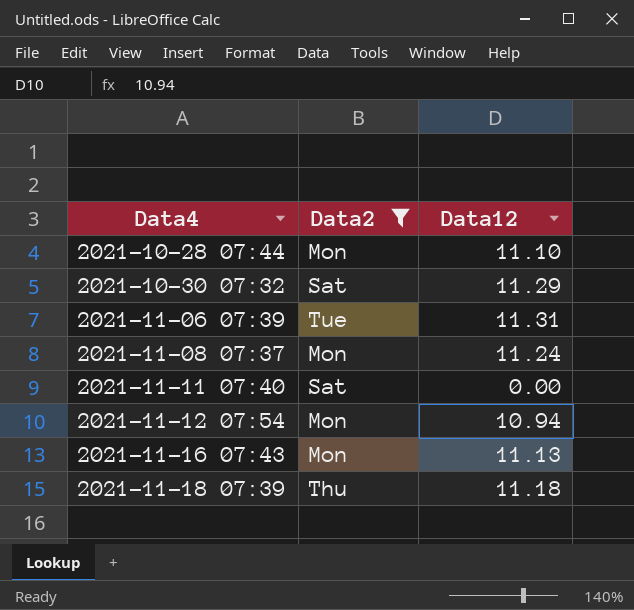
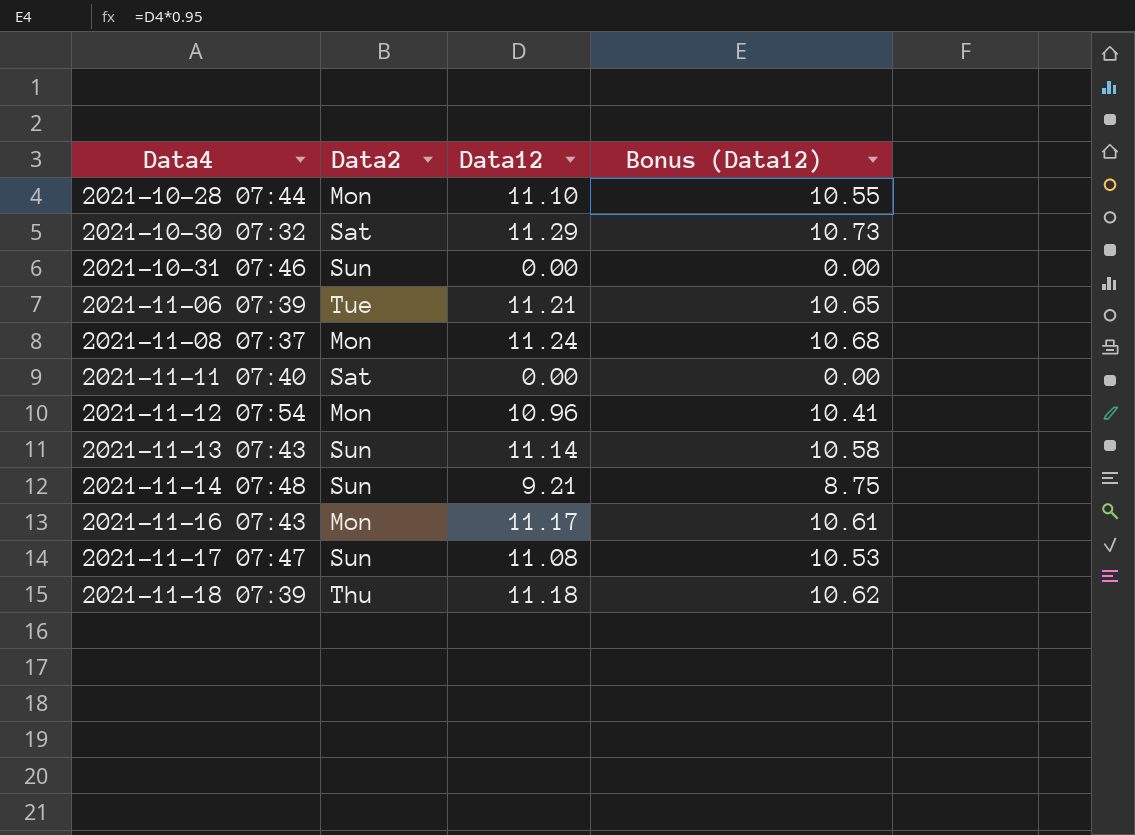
filter: Data2 != Sun -> none
column Bonus (Data12) | formula: none -> [Data12] * 0.95
2021-11-06 07:39 | Data12: 11.31 -> 11.21
2021-11-12 07:54 | Data12: 10.94 -> 10.96
2021-11-16 07:43 | Data12: 11.13 -> 11.17

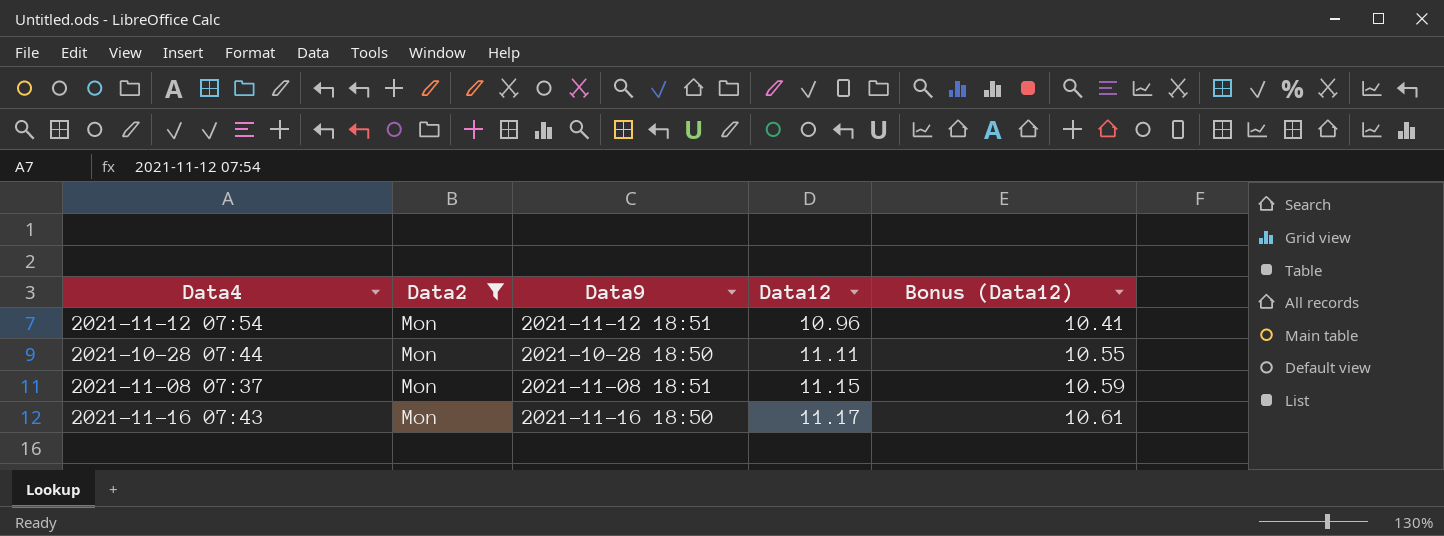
filter: none -> Data2 = Mon
row order: Data4 ascending -> Data12 ascending
column Data9 | position: none -> 3
2021-10-28 07:44 | Data12: 11.10 -> 11.11
2021-11-08 07:37 | Data12: 11.24 -> 11.15
2021-11-08 07:37 | Bonus (Data12): 10.68 -> 10.59

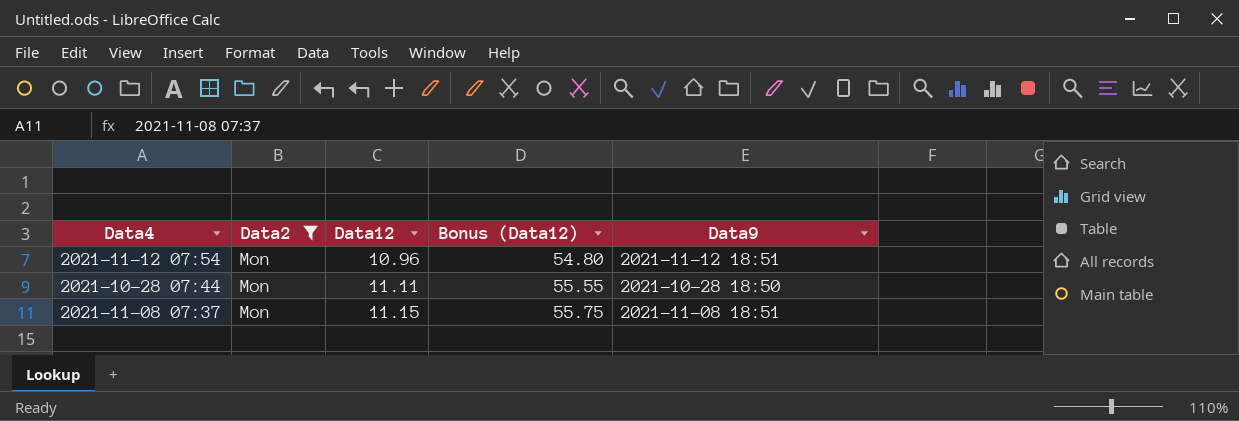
column Bonus (Data12) | formula: [Data12] * 0.95 -> [Data12] * 5
column Data9 | position: 3 -> 5
row 2021-11-16 07:43: Mon | 2021-11-16 18:50 | 11.17 | 10.61 -> none

